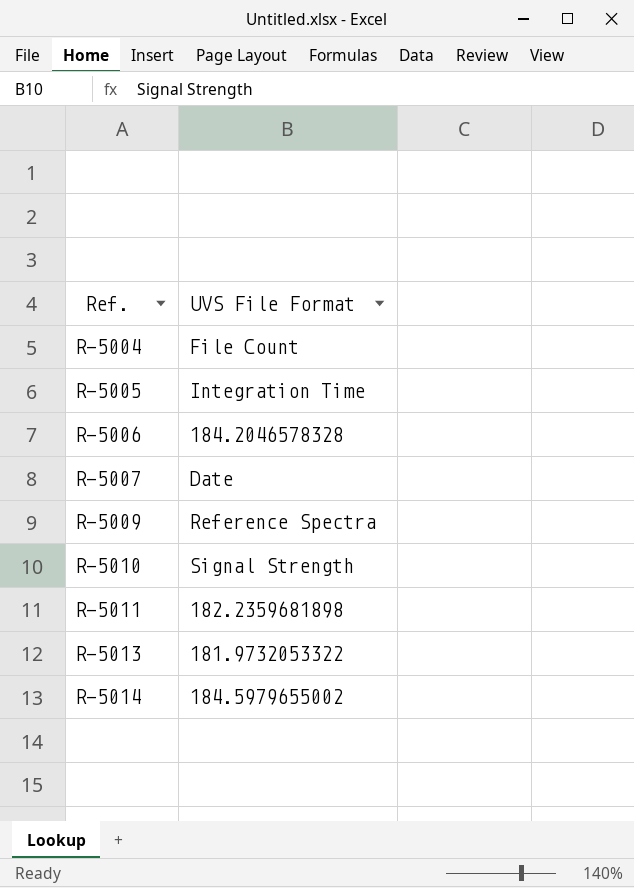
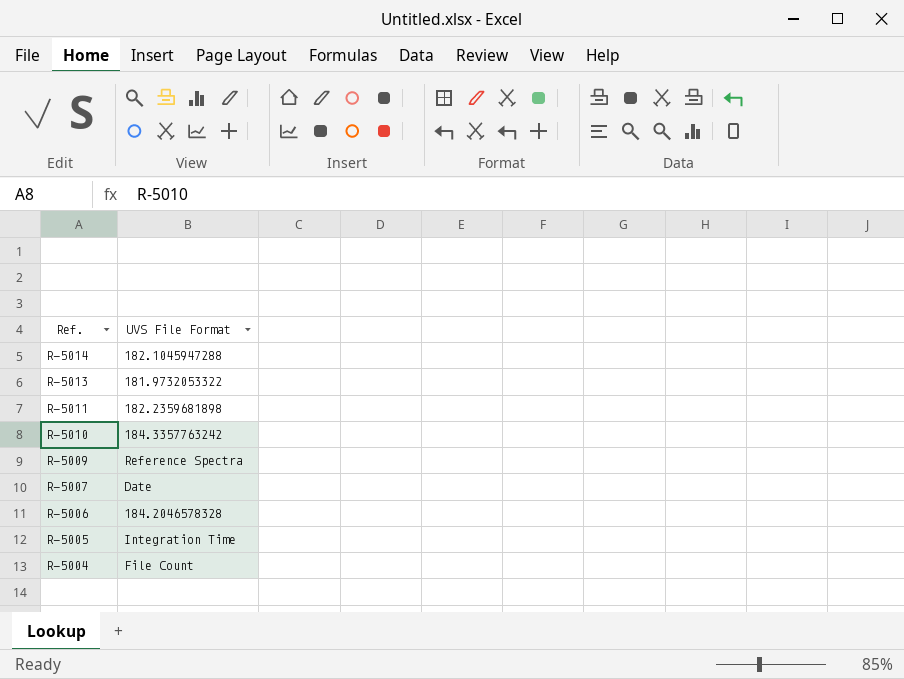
row order: Ref. ascending -> Ref. descending
R-5014 | UVS File Format: 184.5979655002 -> 182.1045947288
R-5010 | UVS File Format: Signal Strength -> 184.3357763242

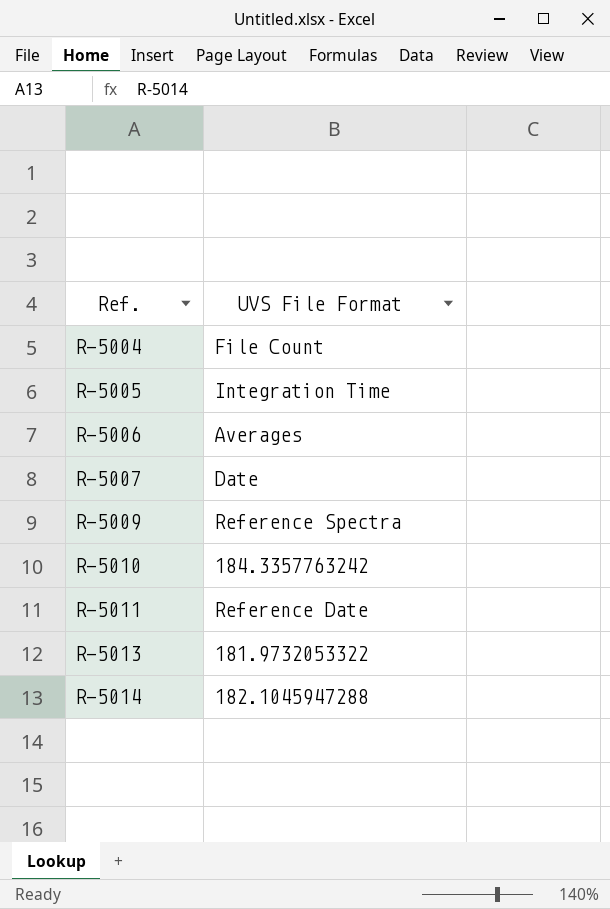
row order: Ref. descending -> Ref. ascending
R-5006 | UVS File Format: 184.2046578328 -> Averages
R-5011 | UVS File Format: 182.2359681898 -> Reference Date

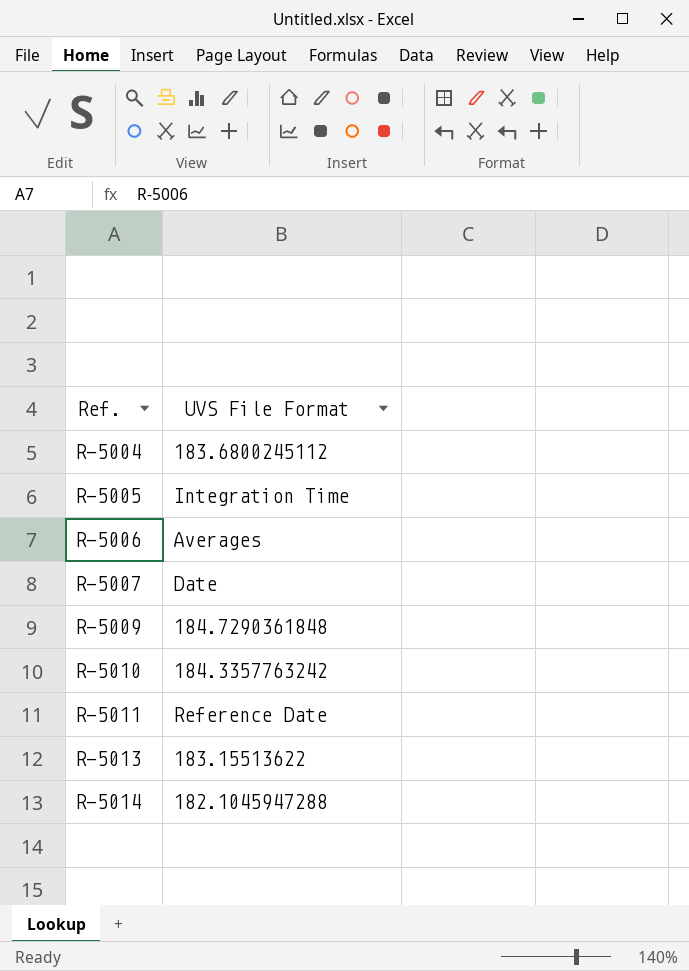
R-5004 | UVS File Format: File Count -> 183.6800245112
R-5009 | UVS File Format: Reference Spectra -> 184.7290361848
R-5013 | UVS File Format: 181.9732053322 -> 183.15513622

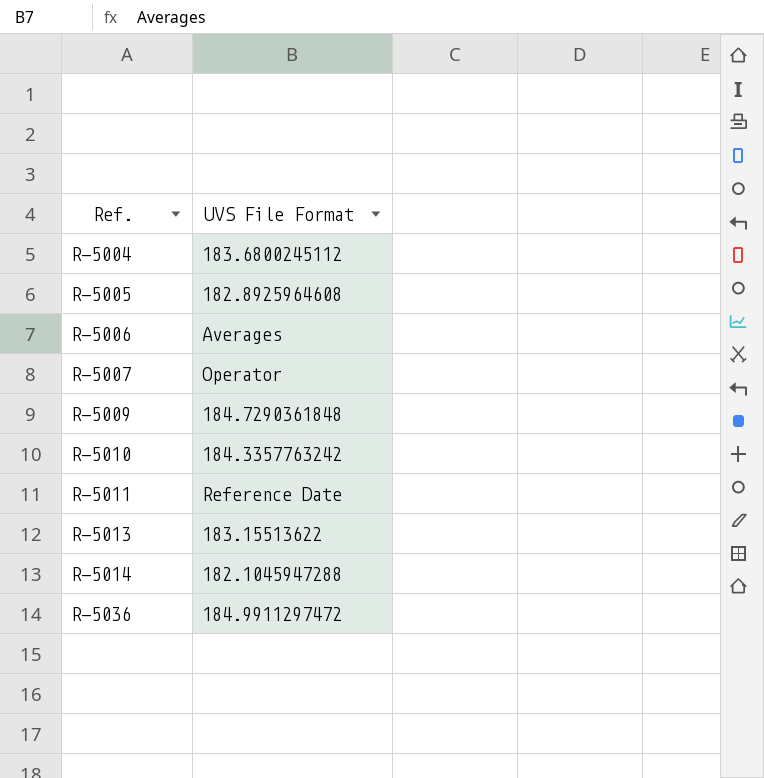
R-5005 | UVS File Format: Integration Time -> 182.8925964608
R-5007 | UVS File Format: Date -> Operator
row R-5036: none -> 184.9911297472

